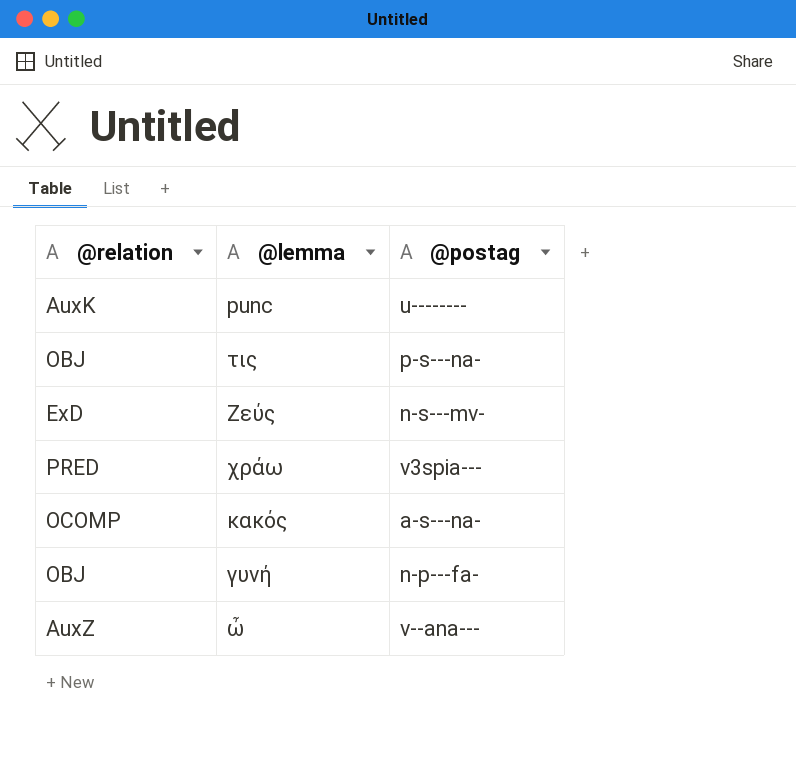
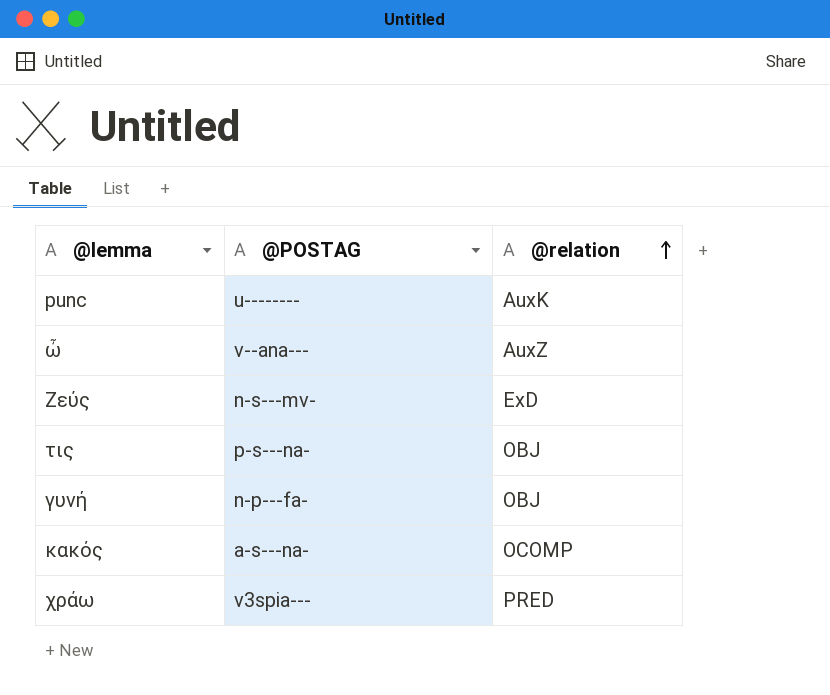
row order: none -> @relation ascending
column name: @postag -> @POSTAG
column @relation | position: 1 -> 3

